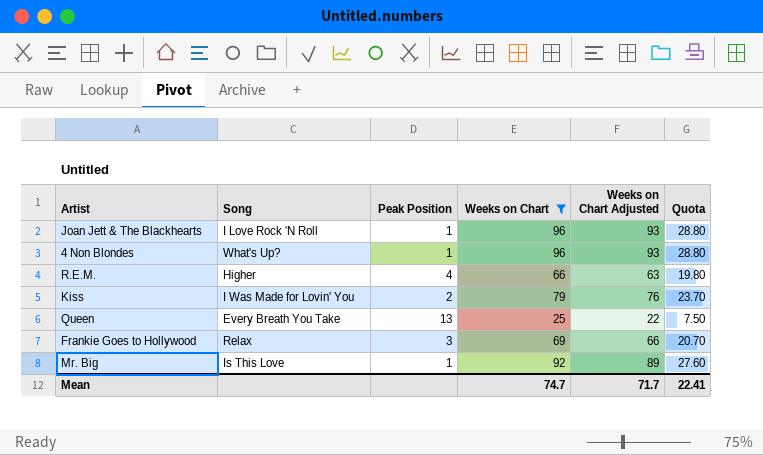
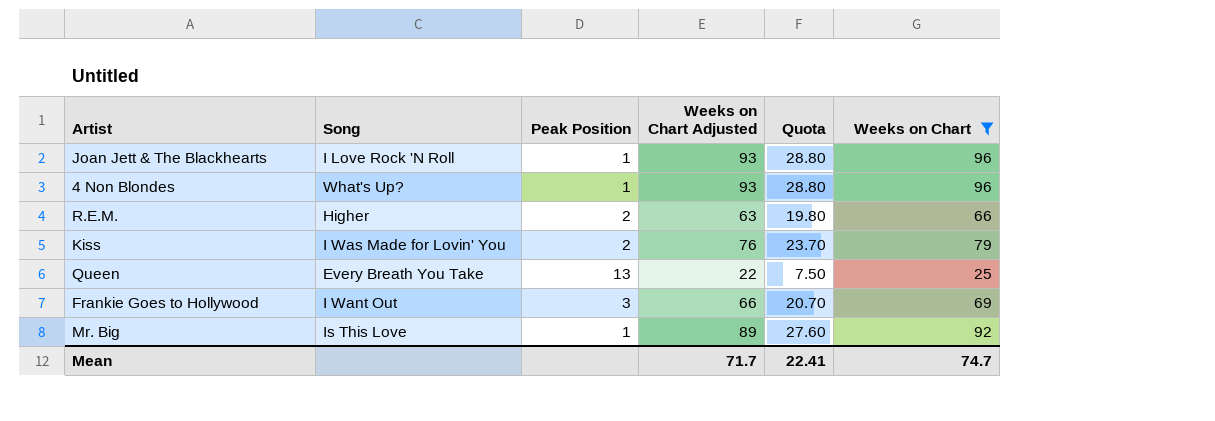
column Weeks on Chart | position: 4 -> 6
R.E.M. | Peak Position: 4 -> 2
Frankie Goes to Hollywood | Song: Relax -> I Want Out

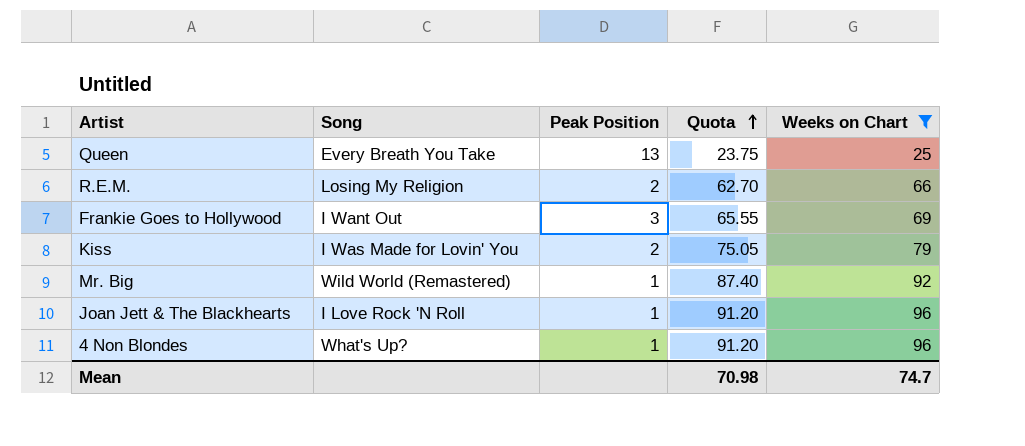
row order: none -> Quota ascending
column Weeks on Chart Adjusted | formula: [Weeks on Chart] - 3 -> none
column Quota | formula: [Weeks on Chart] * 0.3 -> [Weeks on Chart] * 0.95
R.E.M. | Song: Higher -> Losing My Religion
Mr. Big | Song: Is This Love -> Wild World (Remastered)
Mean | Quota: 22.41 -> 70.98

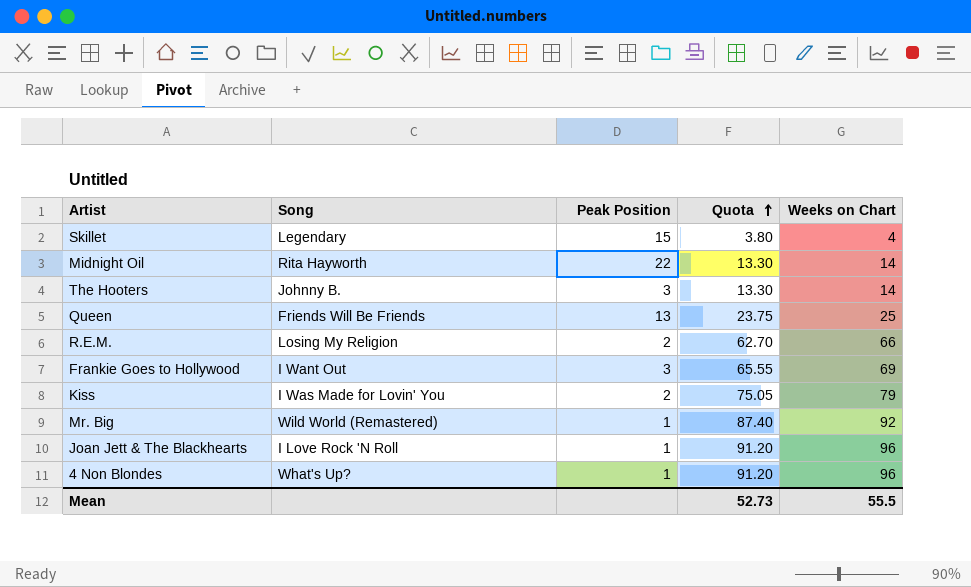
filter: Weeks on Chart >= 25 -> none
Queen | Song: Every Breath You Take -> Friends Will Be Friends
Mean | Quota: 70.98 -> 52.73
Mean | Weeks on Chart: 74.7 -> 55.5

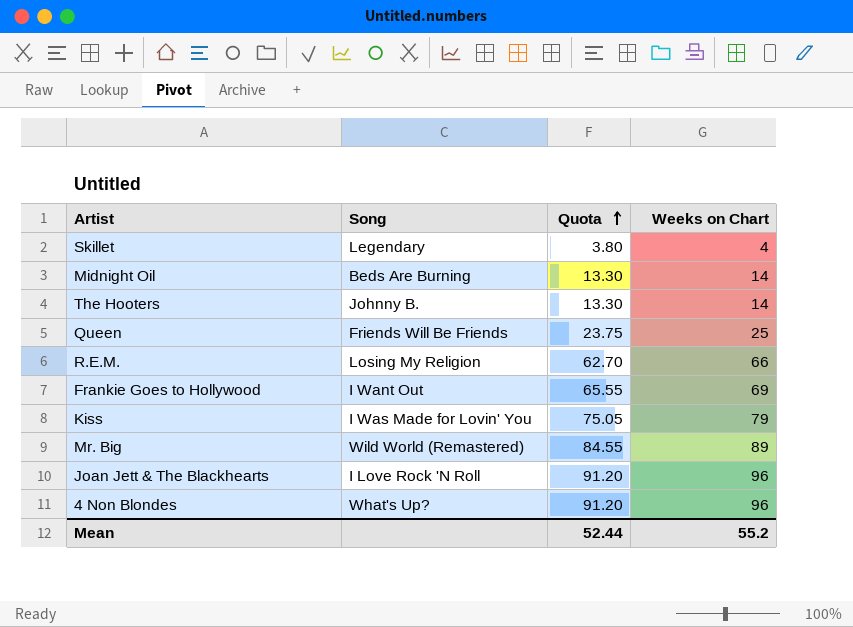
column Peak Position | position: 3 -> none
Midnight Oil | Song: Rita Hayworth -> Beds Are Burning
Mr. Big | Quota: 87.40 -> 84.55
Mr. Big | Weeks on Chart: 92 -> 89
Mean | Quota: 52.73 -> 52.44
Mean | Weeks on Chart: 55.5 -> 55.2

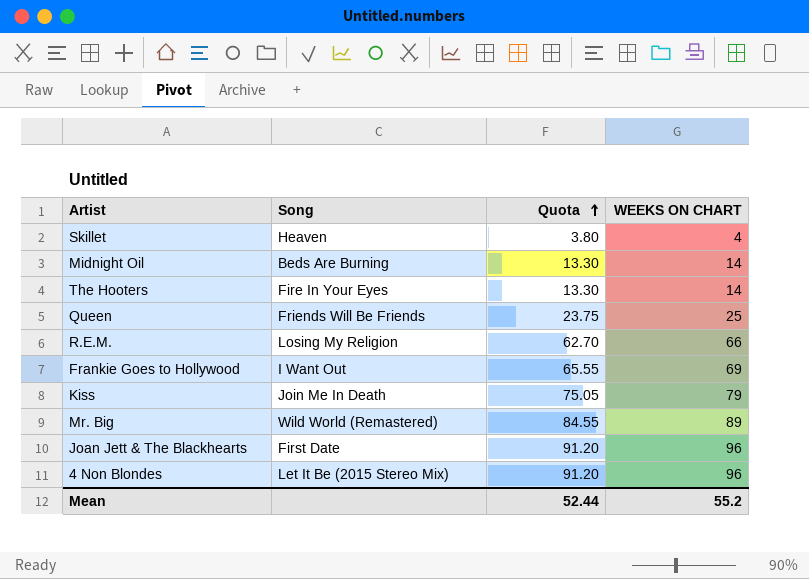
column name: Weeks on Chart -> WEEKS ON CHART
Skillet | Song: Legendary -> Heaven
The Hooters | Song: Johnny B. -> Fire In Your Eyes
Kiss | Song: I Was Made for Lovin' You -> Join Me In Death
Joan Jett & The Blackhearts | Song: I Love Rock 'N Roll -> First Date
4 Non Blondes | Song: What's Up? -> Let It Be (2015 Stereo Mix)

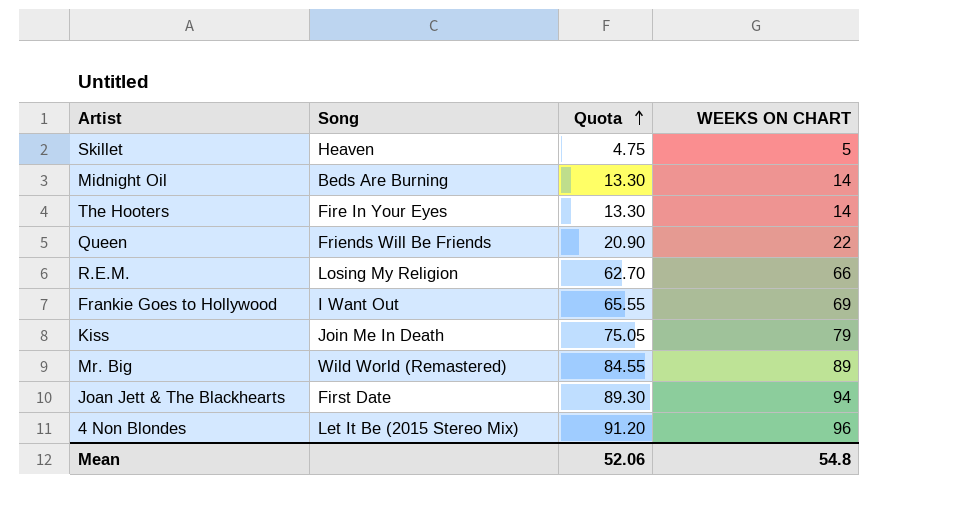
Skillet | Quota: 3.80 -> 4.75
Skillet | WEEKS ON CHART: 4 -> 5
Queen | Quota: 23.75 -> 20.90
Queen | WEEKS ON CHART: 25 -> 22
Joan Jett & The Blackhearts | Quota: 91.20 -> 89.30
Joan Jett & The Blackhearts | WEEKS ON CHART: 96 -> 94
Mean | Quota: 52.44 -> 52.06
Mean | WEEKS ON CHART: 55.2 -> 54.8

